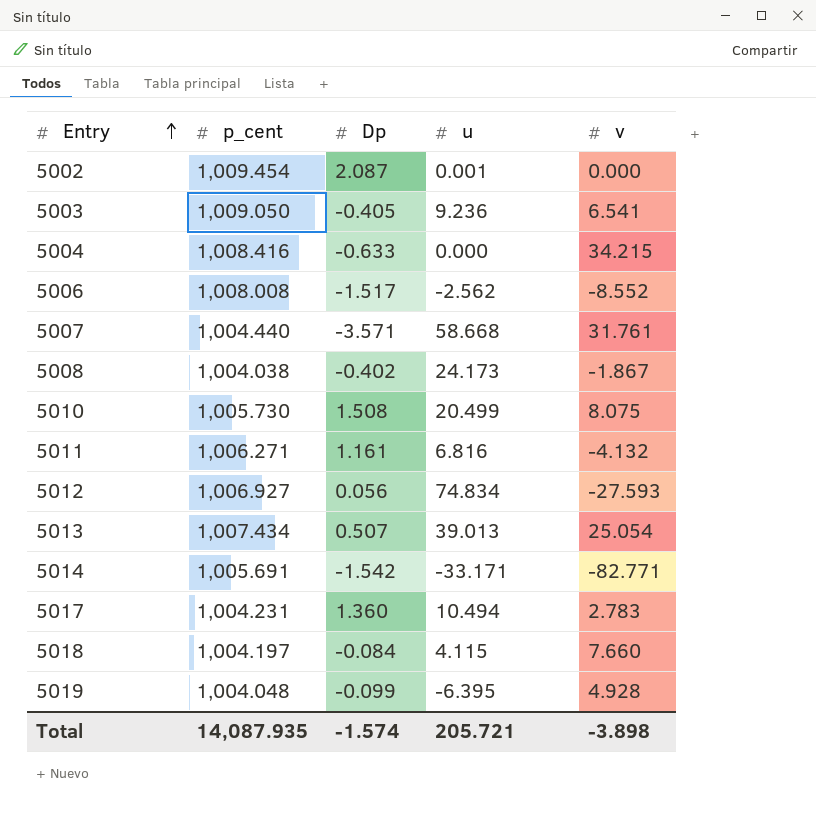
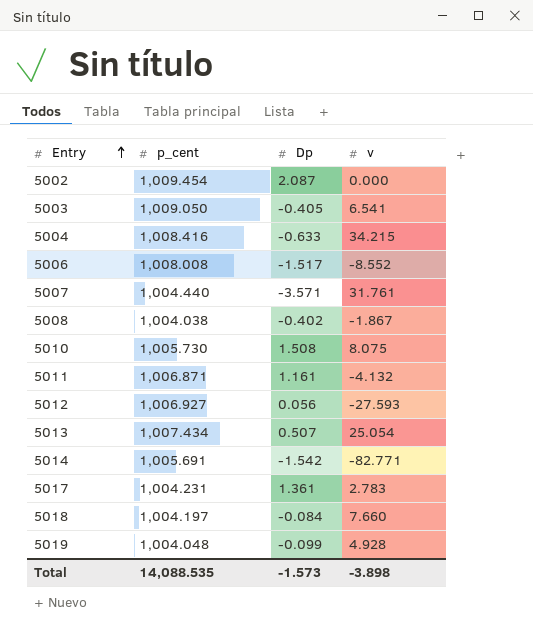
column u | position: 4 -> none
5011 | p_cent: 1,006.271 -> 1,006.871
5017 | Dp: 1.360 -> 1.361
Total | p_cent: 14,087.935 -> 14,088.535
Total | Dp: -1.574 -> -1.573

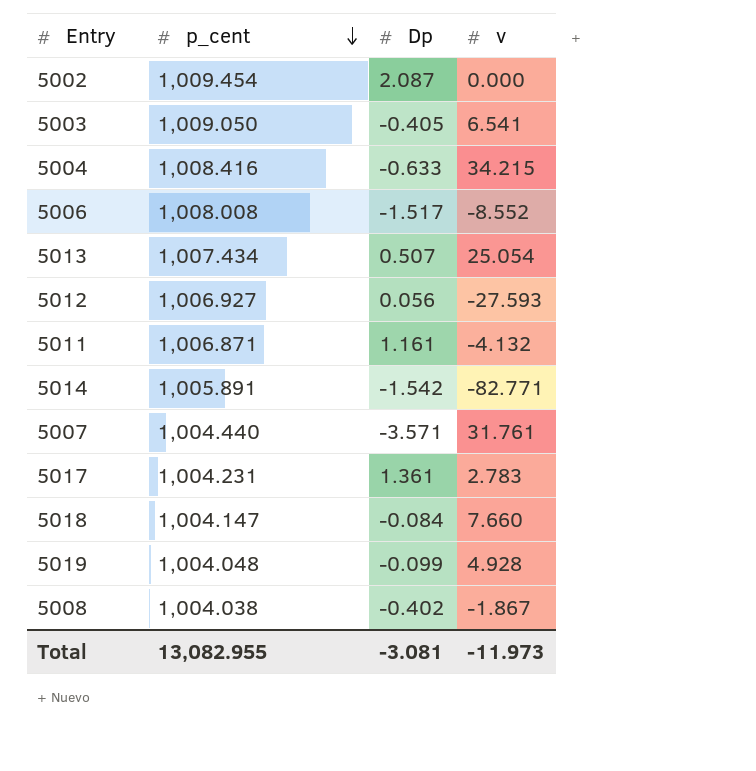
row order: Entry ascending -> p_cent descending
row 5010: 1,005.730 | 1.508 | 8.075 -> none
5014 | p_cent: 1,005.691 -> 1,005.891
5018 | p_cent: 1,004.197 -> 1,004.147
Total | p_cent: 14,088.535 -> 13,082.955
Total | Dp: -1.573 -> -3.081
Total | v: -3.898 -> -11.973

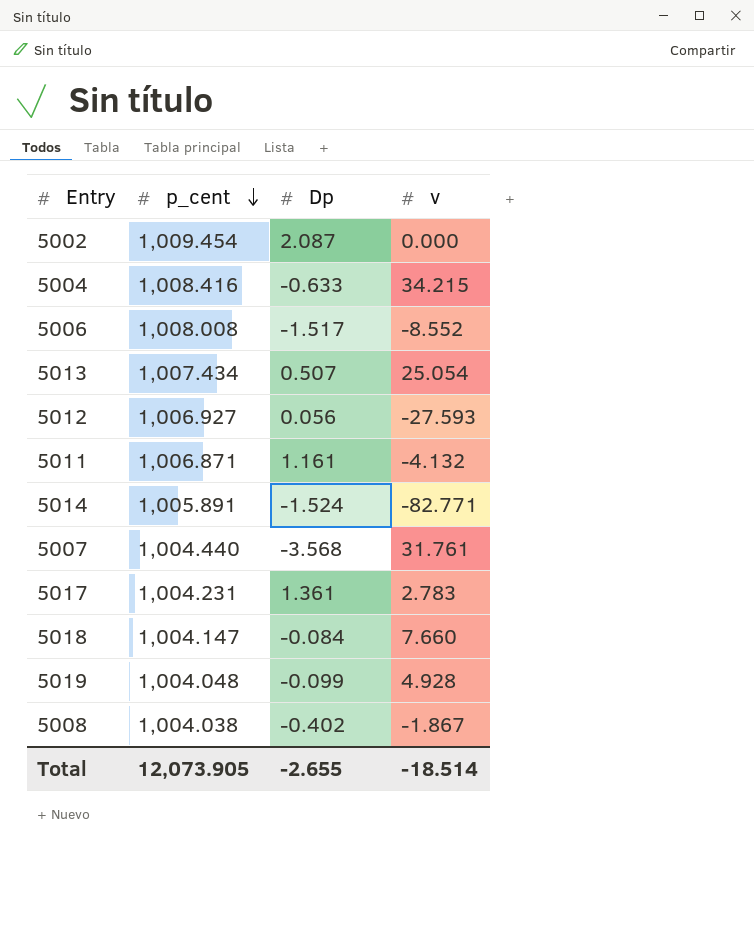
row 5003: 1,009.050 | -0.405 | 6.541 -> none
5014 | Dp: -1.542 -> -1.524
5007 | Dp: -3.571 -> -3.568
Total | p_cent: 13,082.955 -> 12,073.905
Total | Dp: -3.081 -> -2.655
Total | v: -11.973 -> -18.514

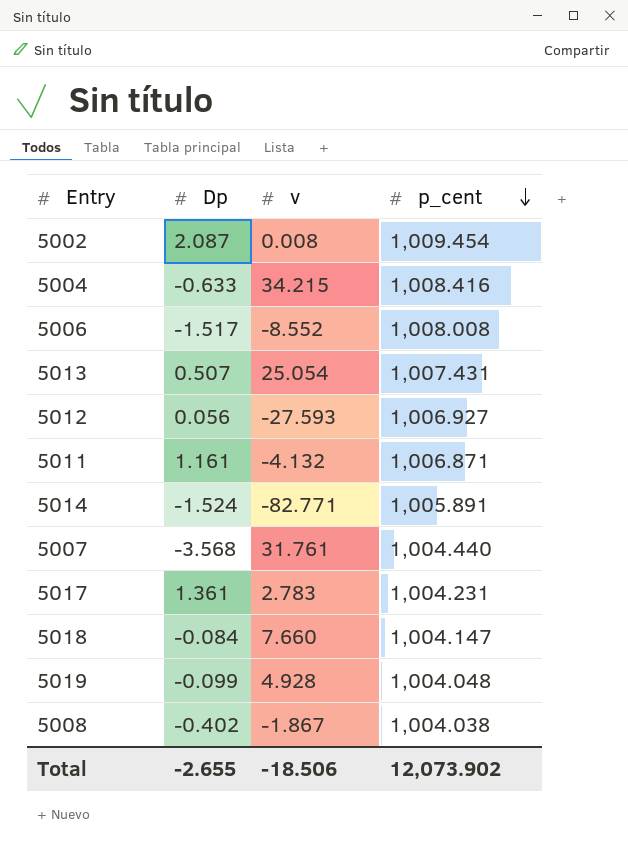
column p_cent | position: 2 -> 4
5002 | v: 0.000 -> 0.008
5013 | p_cent: 1,007.434 -> 1,007.431
Total | v: -18.514 -> -18.506
Total | p_cent: 12,073.905 -> 12,073.902

